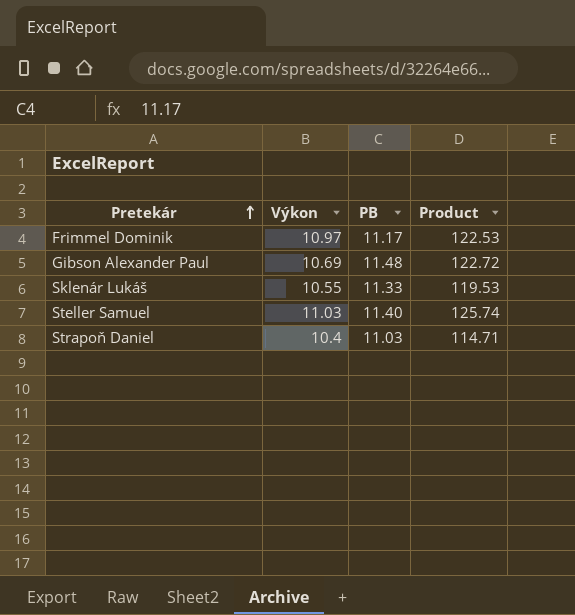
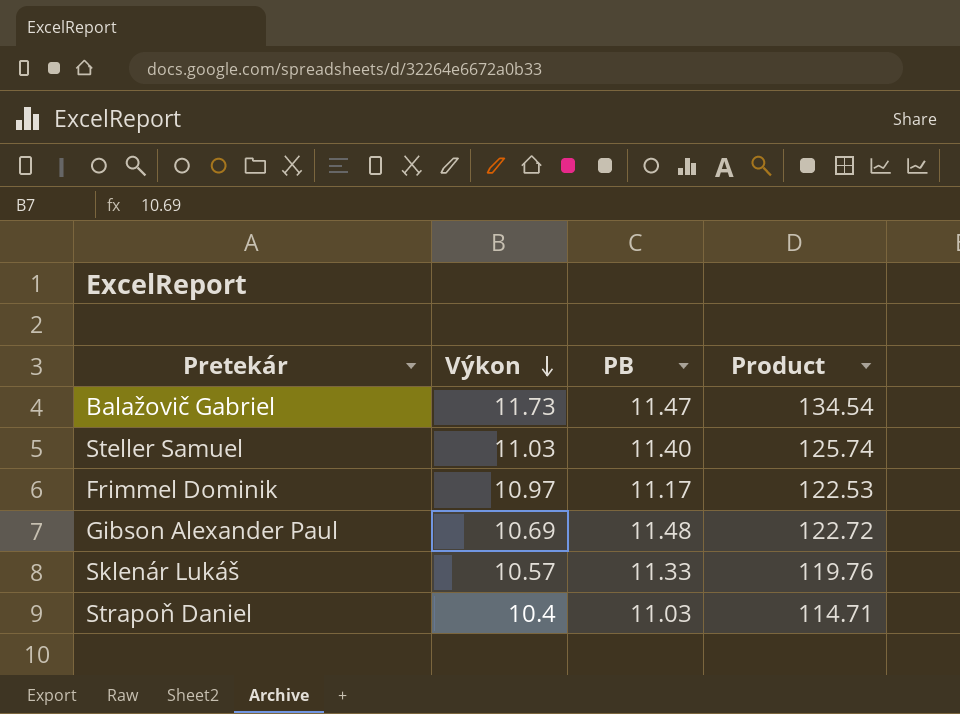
row order: Pretekár ascending -> Výkon descending
row Balažovič Gabriel: none -> 11.73 | 11.47 | 134.54
Sklenár Lukáš | Výkon: 10.55 -> 10.57
Sklenár Lukáš | Product: 119.53 -> 119.76

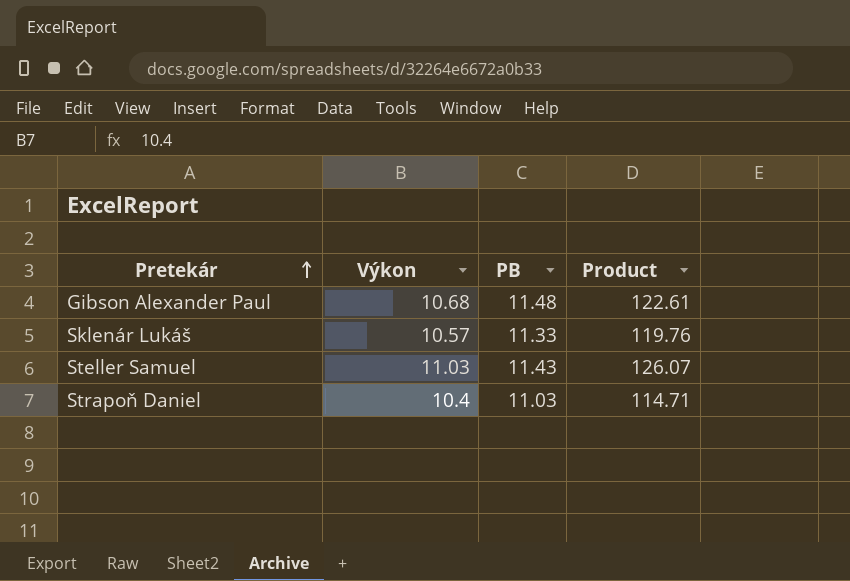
row order: Výkon descending -> Pretekár ascending
row Balažovič Gabriel: 11.73 | 11.47 | 134.54 -> none
row Frimmel Dominik: 10.97 | 11.17 | 122.53 -> none
Gibson Alexander Paul | Výkon: 10.69 -> 10.68
Gibson Alexander Paul | Product: 122.72 -> 122.61
Steller Samuel | PB: 11.40 -> 11.43
Steller Samuel | Product: 125.74 -> 126.07

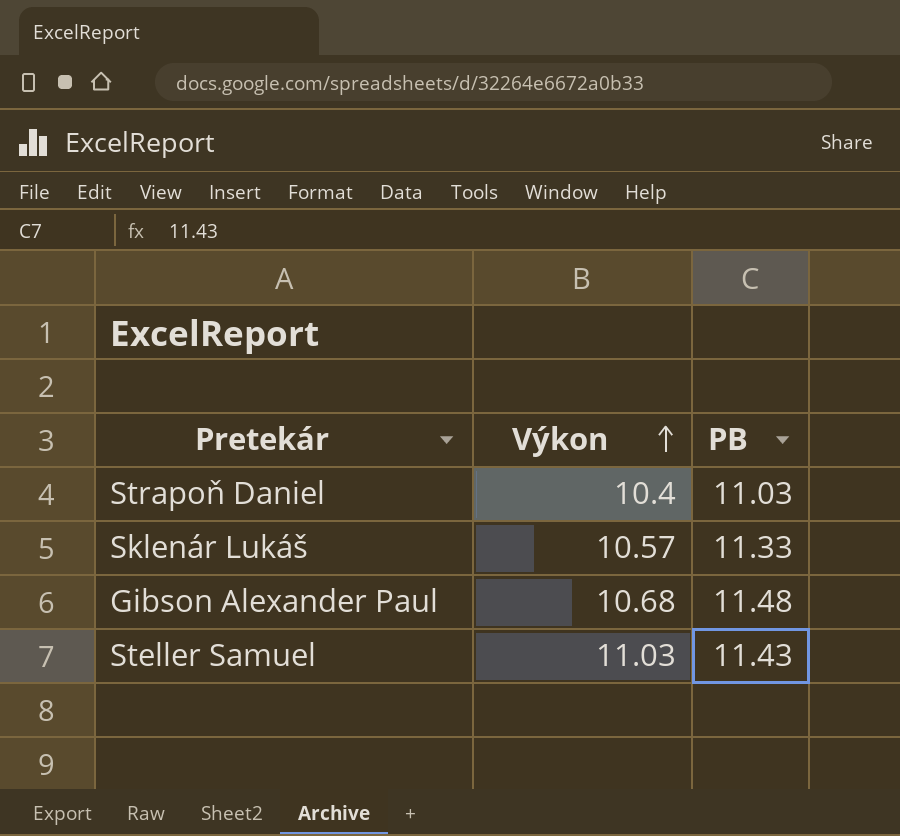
row order: Pretekár ascending -> Výkon ascending
column Product | formula: [Výkon] * [PB] -> none

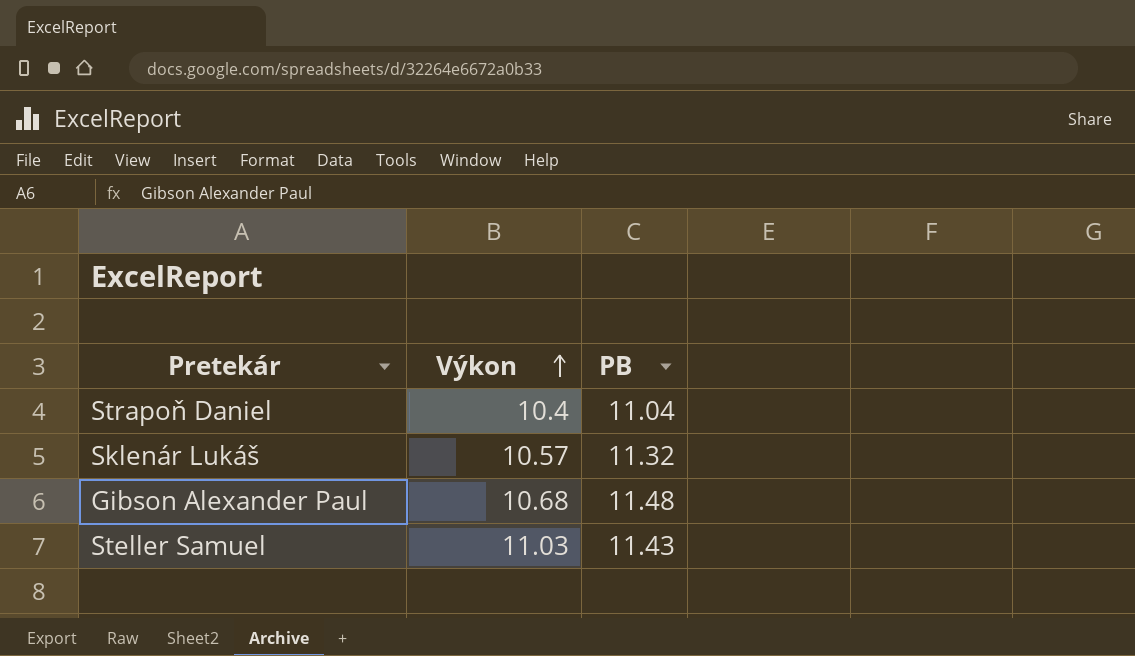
Strapoň Daniel | PB: 11.03 -> 11.04
Sklenár Lukáš | PB: 11.33 -> 11.32

